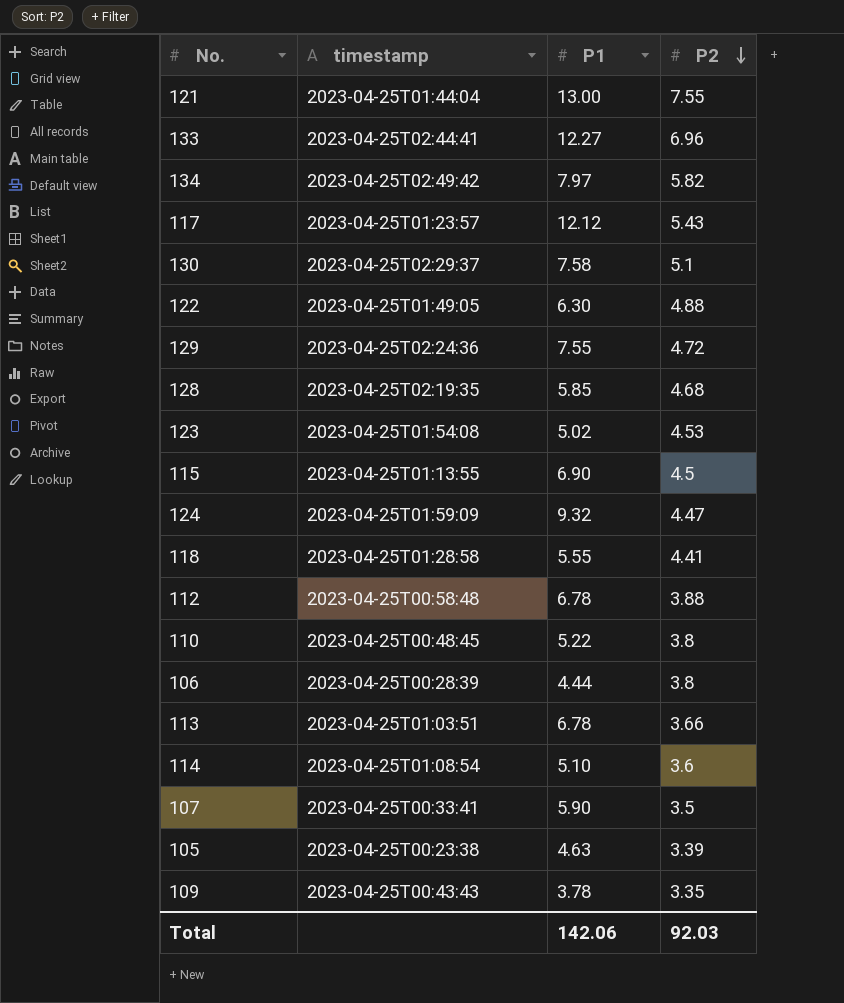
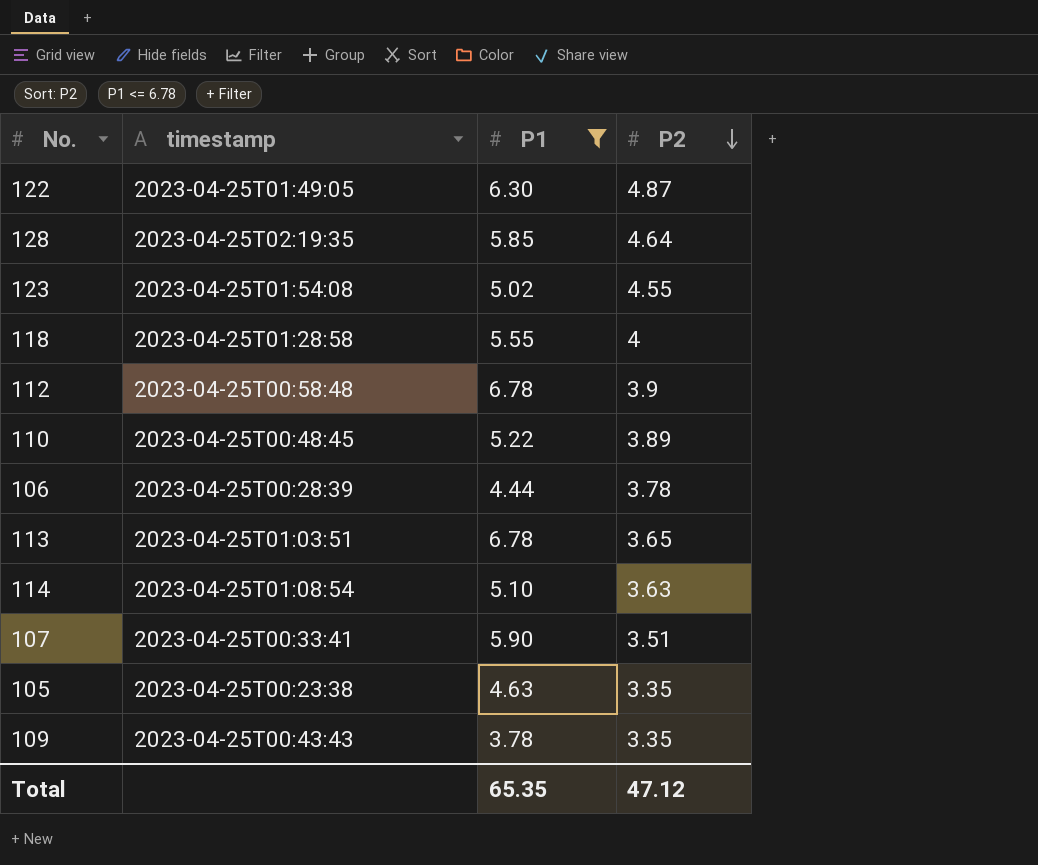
filter: none -> P1 <= 6.78
122 | P2: 4.88 -> 4.87
128 | P2: 4.68 -> 4.64
123 | P2: 4.53 -> 4.55
118 | P2: 4.41 -> 4
112 | P2: 3.88 -> 3.9
110 | P2: 3.8 -> 3.89
106 | P2: 3.8 -> 3.78
113 | P2: 3.66 -> 3.65
114 | P2: 3.6 -> 3.63
107 | P2: 3.5 -> 3.51
105 | P2: 3.39 -> 3.35
Total | P1: 142.06 -> 65.35
Total | P2: 92.03 -> 47.12

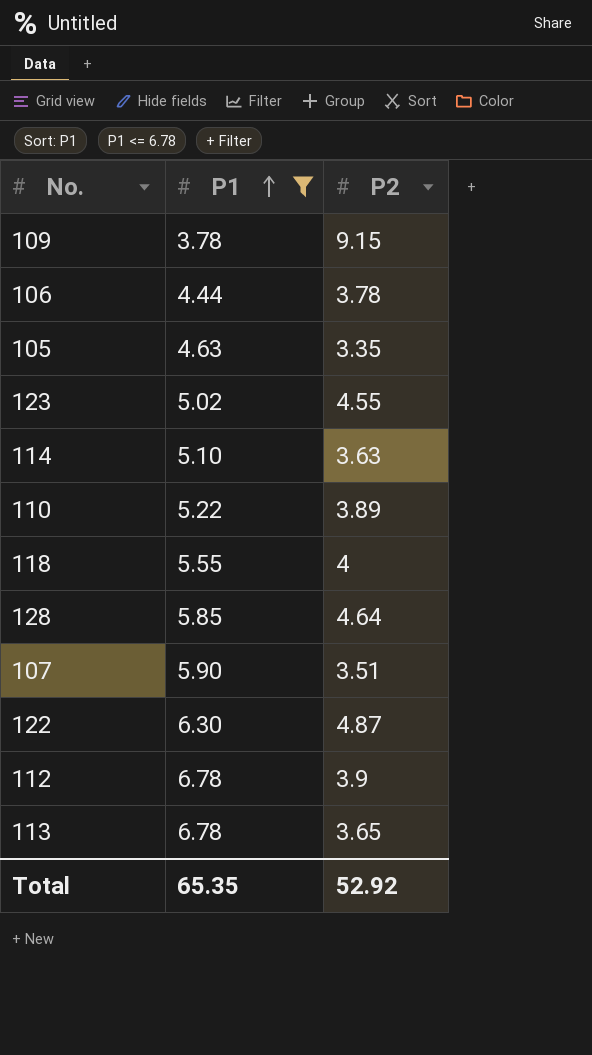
row order: P2 descending -> P1 ascending
column timestamp | position: 2 -> none
109 | P2: 3.35 -> 9.15
Total | P2: 47.12 -> 52.92

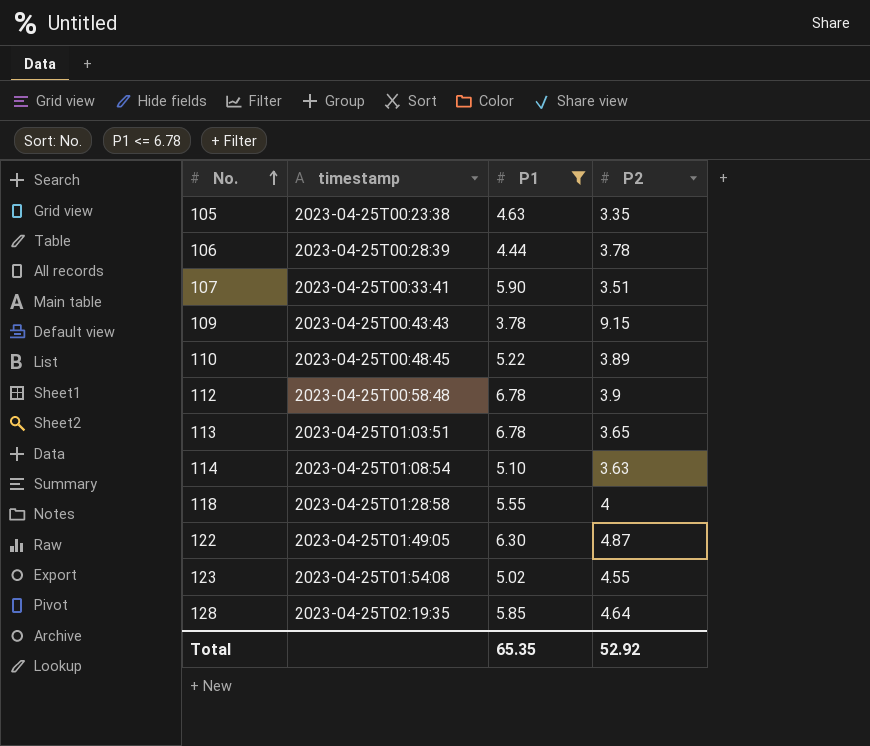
row order: P1 ascending -> No. ascending
column timestamp | position: none -> 2

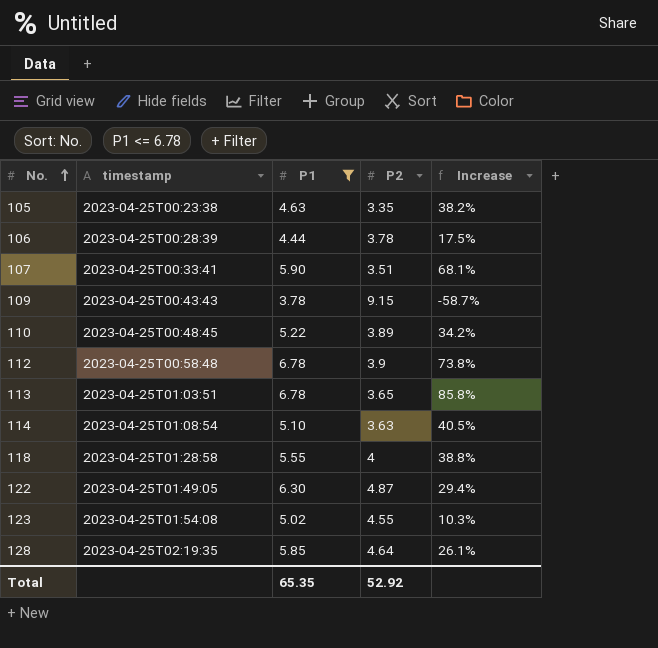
column Increase | formula: none -> ([P1] - [P2]) / [P2]

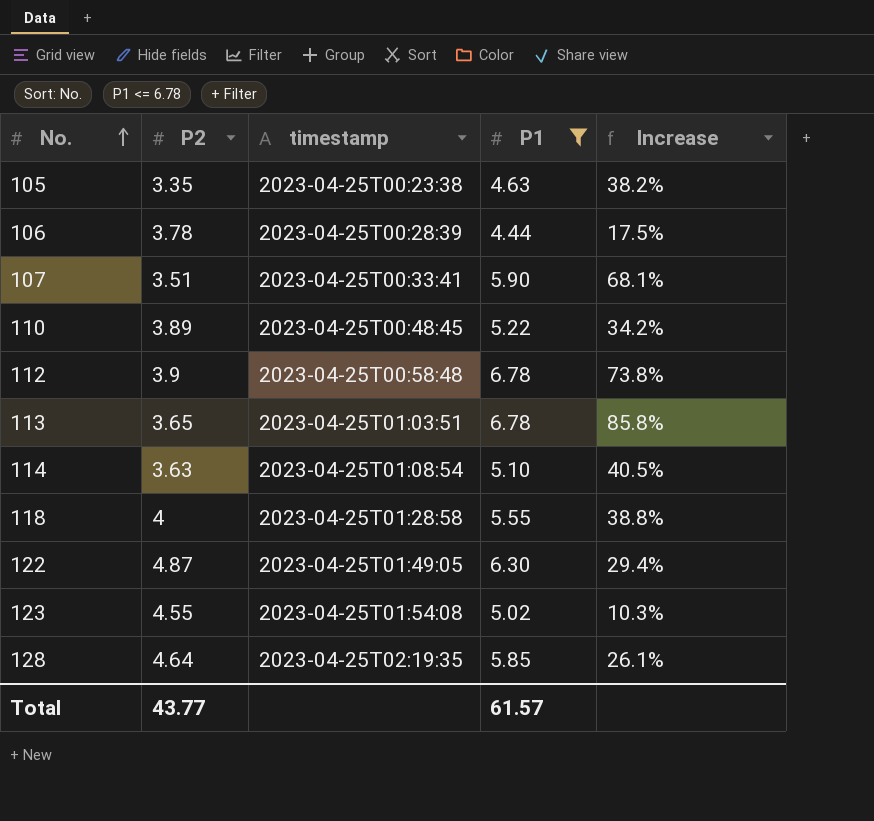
column P2 | position: 4 -> 2
row 109: 2023-04-25T00:43:43 | 3.78 | 9.15 | -58.7% -> none
Total | P2: 52.92 -> 43.77
Total | P1: 65.35 -> 61.57

